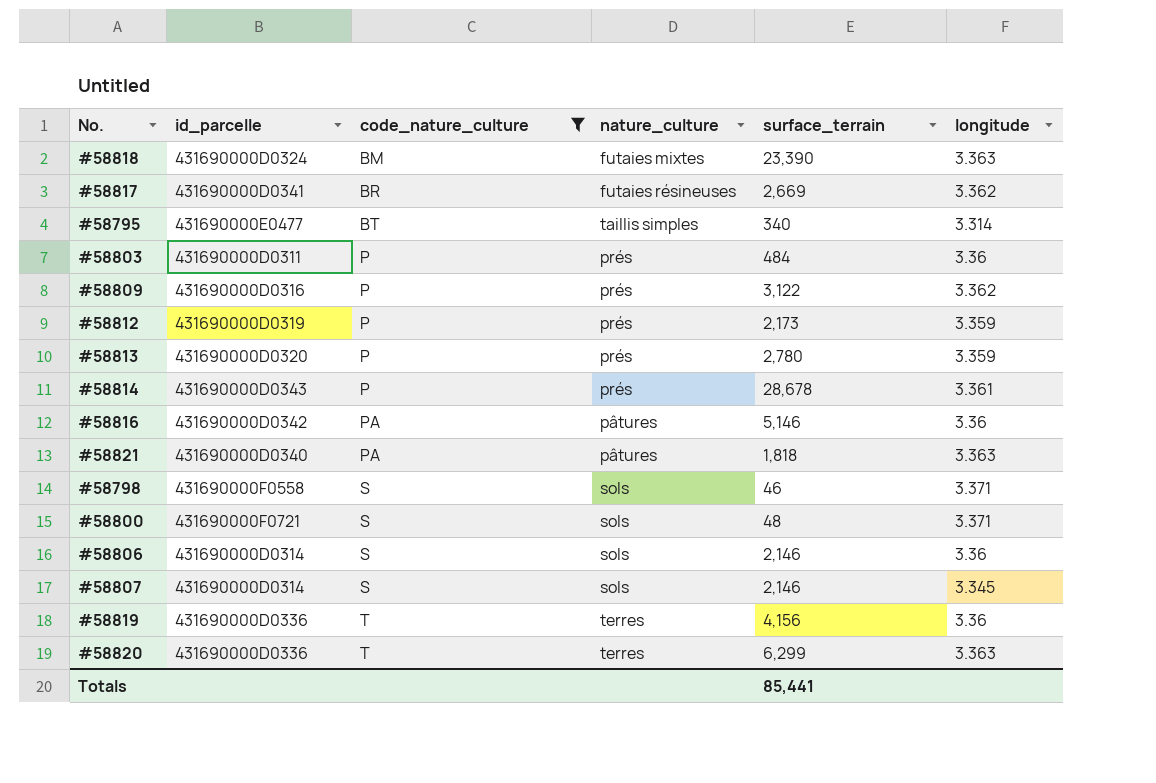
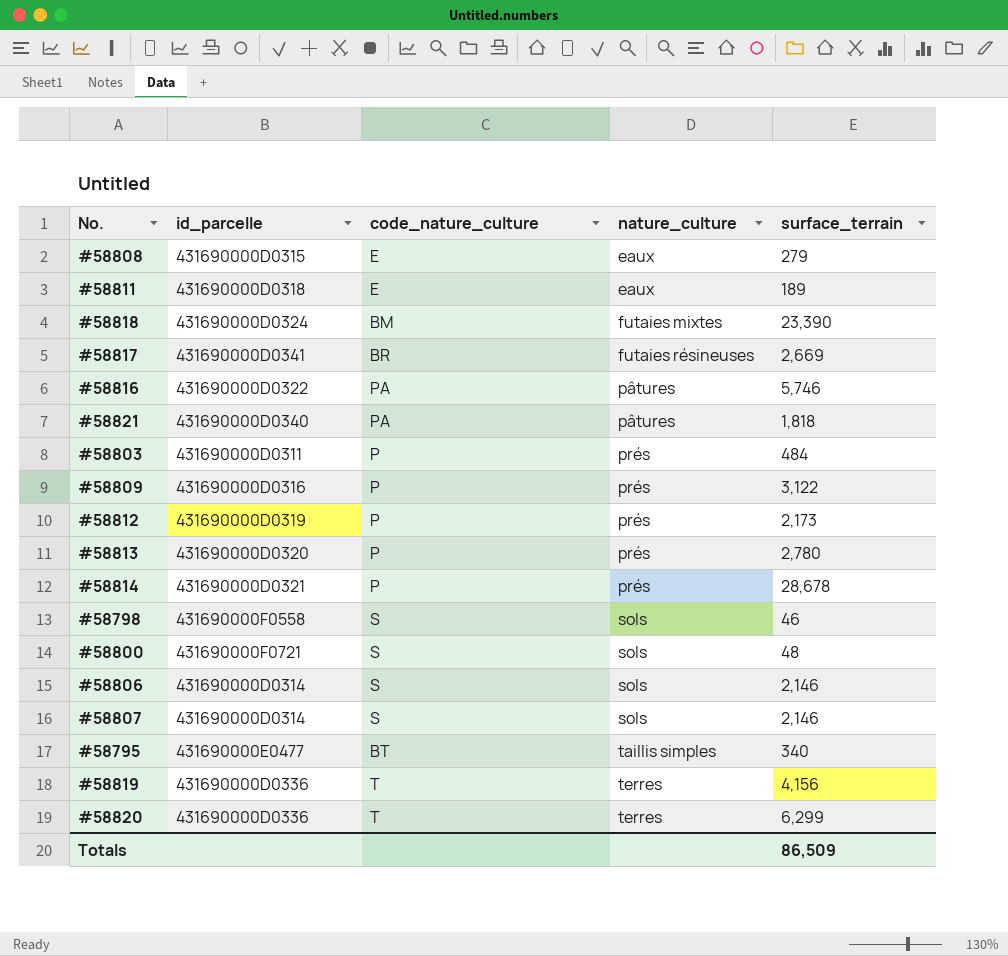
filter: code_nature_culture != E -> none
row order: code_nature_culture ascending -> nature_culture ascending
column longitude | position: 6 -> none
#58816 | id_parcelle: 431690000D0342 -> 431690000D0322
#58816 | surface_terrain: 5,146 -> 5,746
#58814 | id_parcelle: 431690000D0343 -> 431690000D0321
Totals | surface_terrain: 85,441 -> 86,509

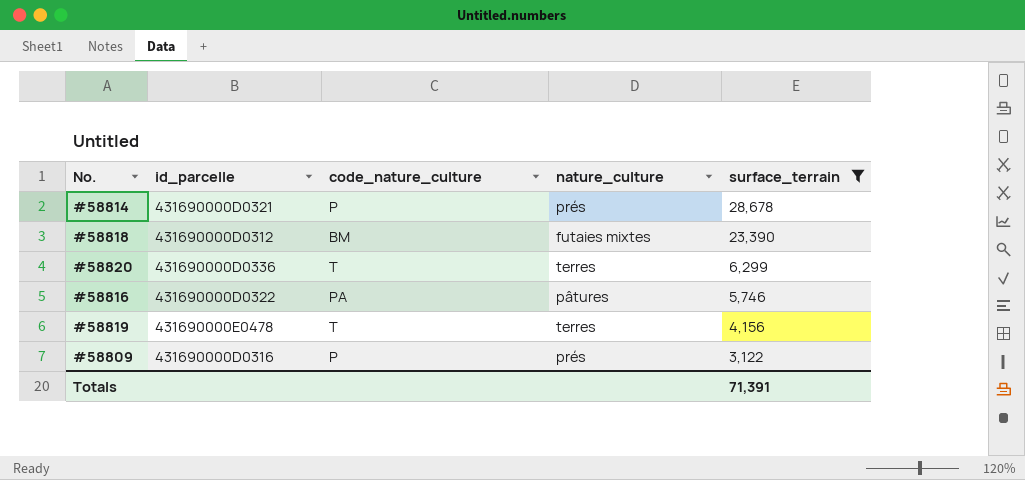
filter: none -> surface_terrain >= 3,122
row order: nature_culture ascending -> surface_terrain descending
#58818 | id_parcelle: 431690000D0324 -> 431690000D0312
#58819 | id_parcelle: 431690000D0336 -> 431690000E0478
Totals | surface_terrain: 86,509 -> 71,391

